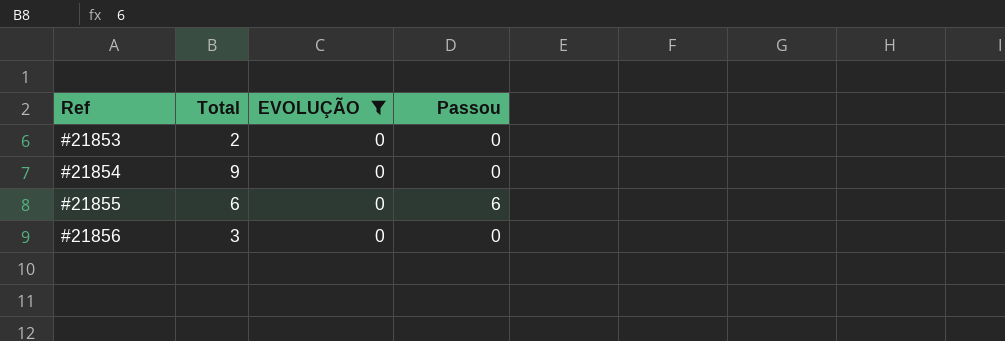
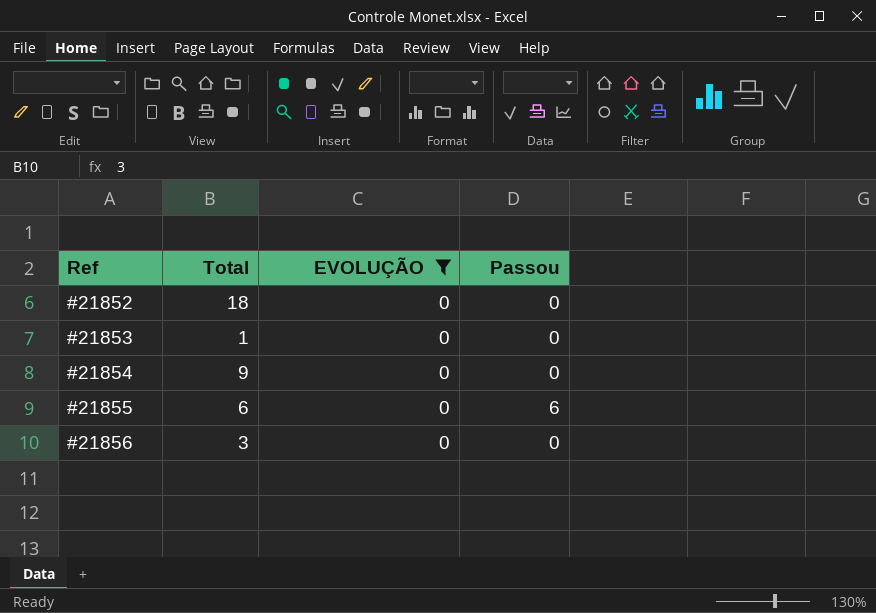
row #21852: none -> 18 | 0 | 0
#21853 | Total: 2 -> 1

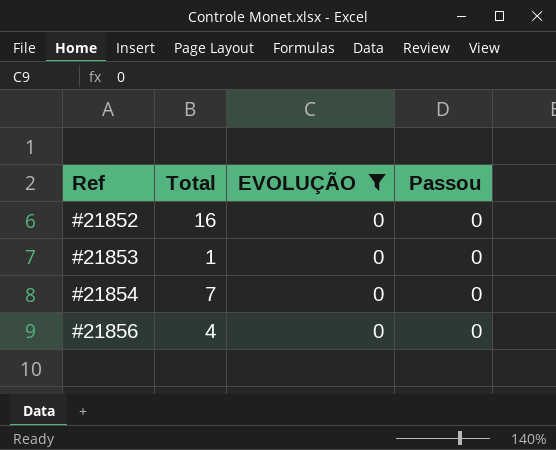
row #21855: 6 | 0 | 6 -> none
#21852 | Total: 18 -> 16
#21854 | Total: 9 -> 7
#21856 | Total: 3 -> 4

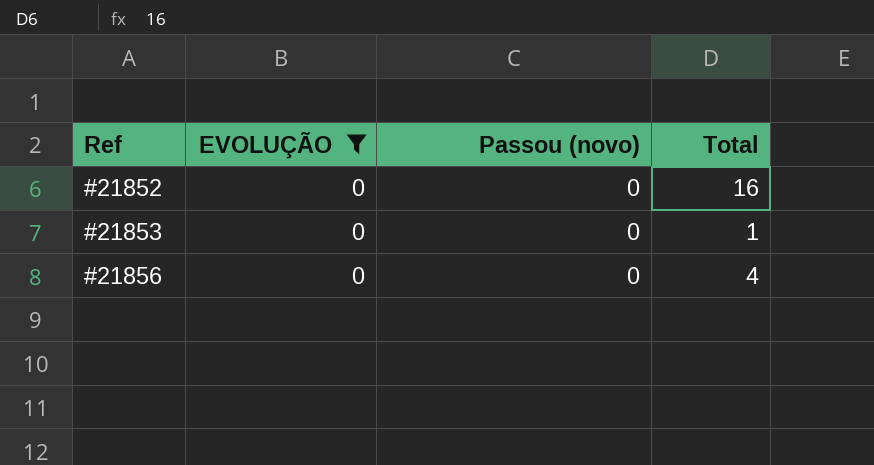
column name: Passou -> Passou (novo)
column Total | position: 2 -> 4
row #21854: 7 | 0 | 0 -> none

